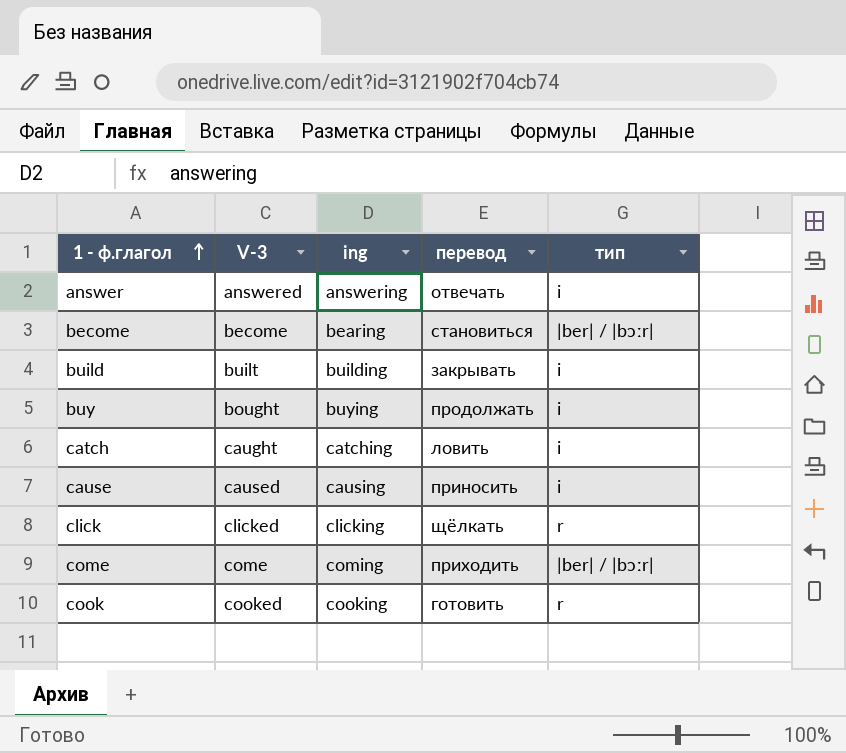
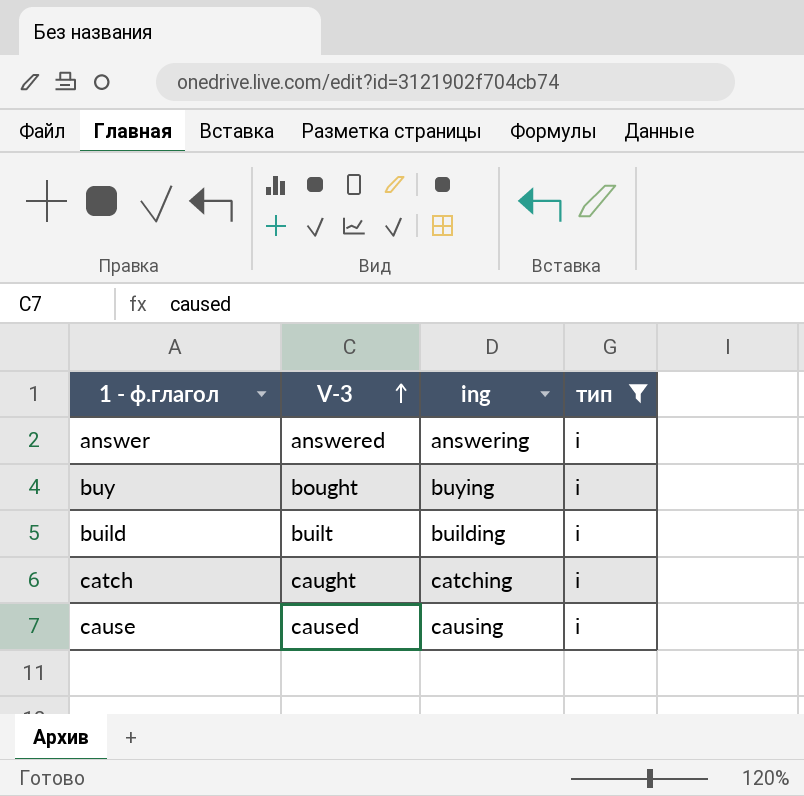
filter: none -> тип = i
row order: 1 - ф.глагол ascending -> V-3 ascending
column перевод | position: 4 -> none

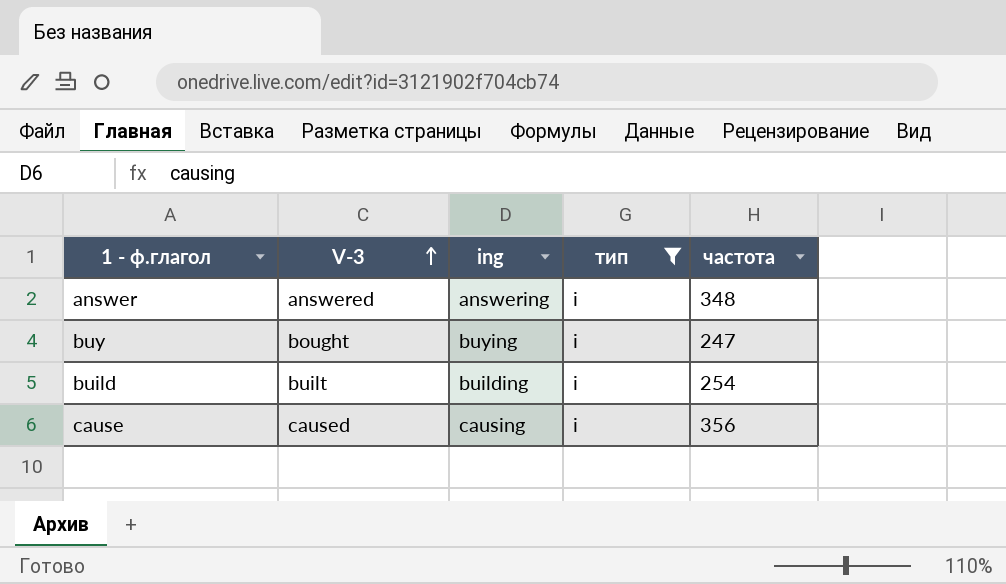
column частота | position: none -> 5
row catch: caught | catching | i -> none

